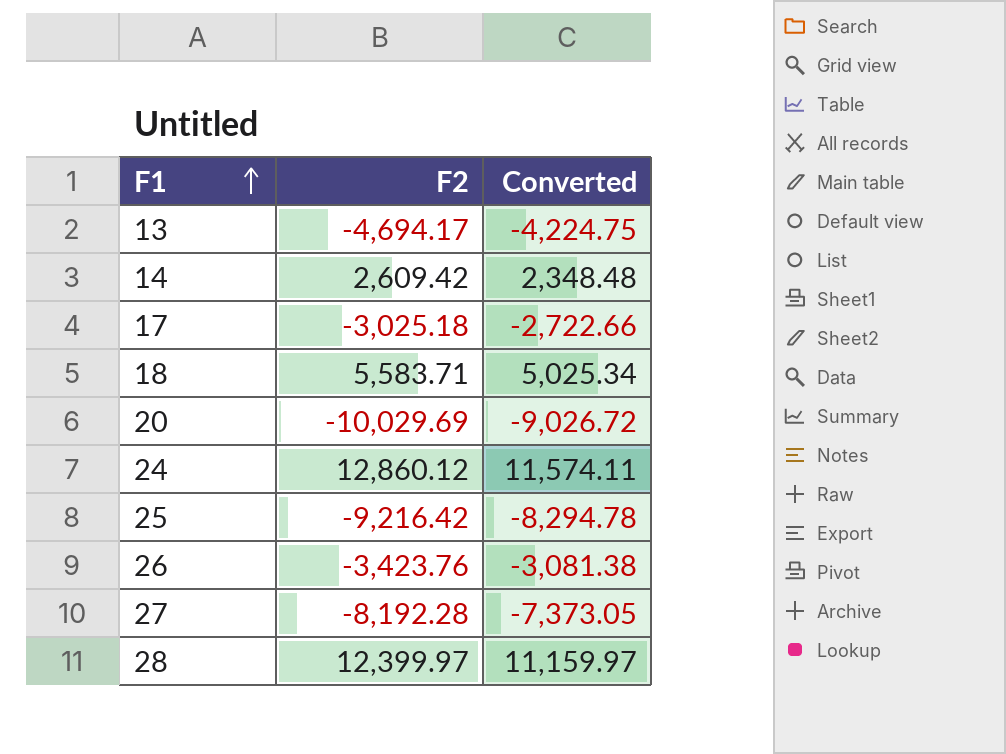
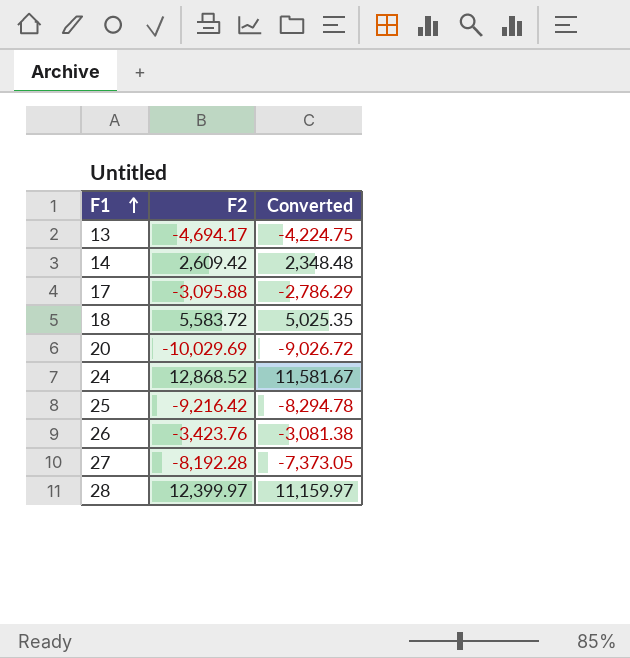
17 | F2: -3,025.18 -> -3,095.88
17 | Converted: -2,722.66 -> -2,786.29
18 | F2: 5,583.71 -> 5,583.72
18 | Converted: 5,025.34 -> 5,025.35
24 | F2: 12,860.12 -> 12,868.52
24 | Converted: 11,574.11 -> 11,581.67

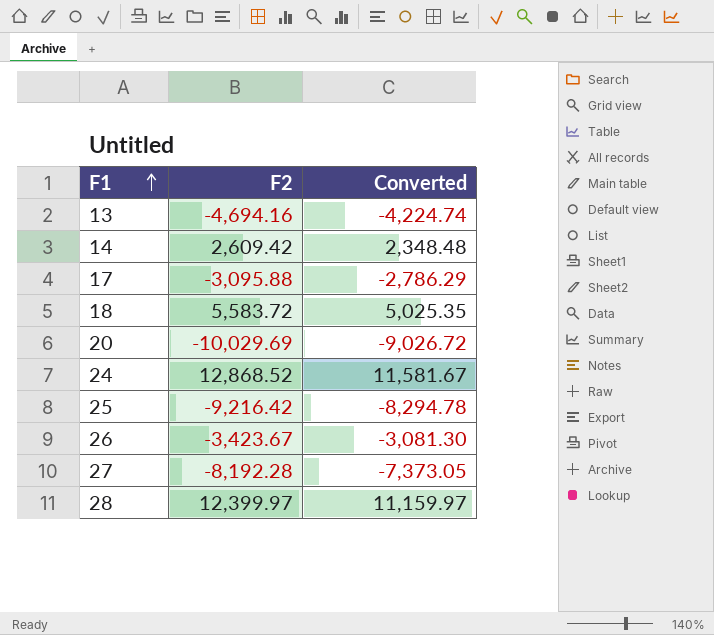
13 | F2: -4,694.17 -> -4,694.16
13 | Converted: -4,224.75 -> -4,224.74
26 | F2: -3,423.76 -> -3,423.67
26 | Converted: -3,081.38 -> -3,081.30

